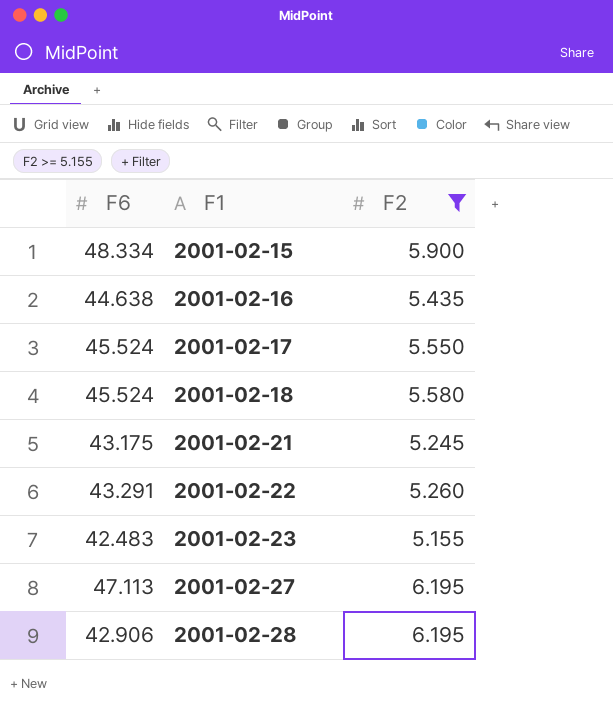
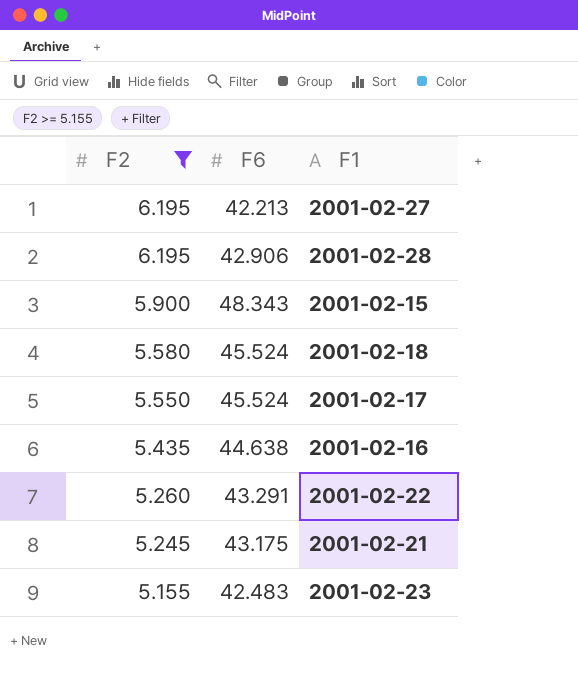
row order: F1 ascending -> F2 descending
column F2 | position: 3 -> 1
2001-02-27 | F6: 47.113 -> 42.213
2001-02-15 | F6: 48.334 -> 48.343

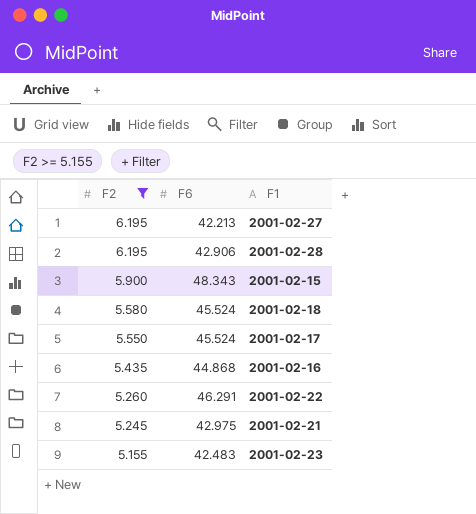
2001-02-16 | F6: 44.638 -> 44.868
2001-02-22 | F6: 43.291 -> 46.291
2001-02-21 | F6: 43.175 -> 42.975

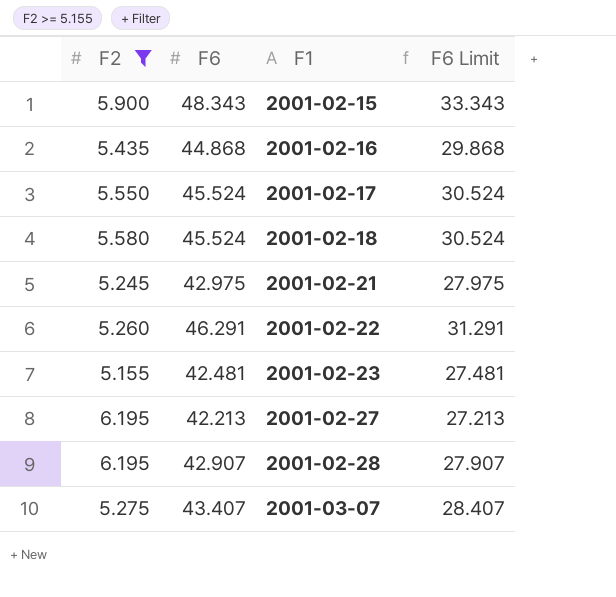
row order: F2 descending -> F1 ascending
column F6 Limit | formula: none -> [F6] - 15
2001-02-23 | F6: 42.483 -> 42.481
2001-02-28 | F6: 42.906 -> 42.907
row 2001-03-07: none -> 5.275 | 43.407 | 28.407

